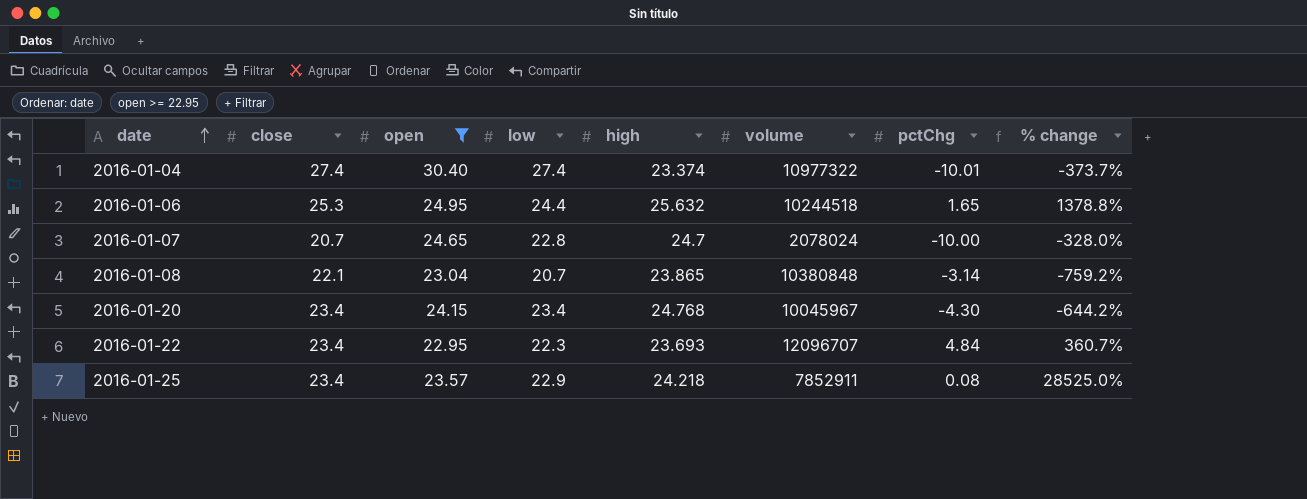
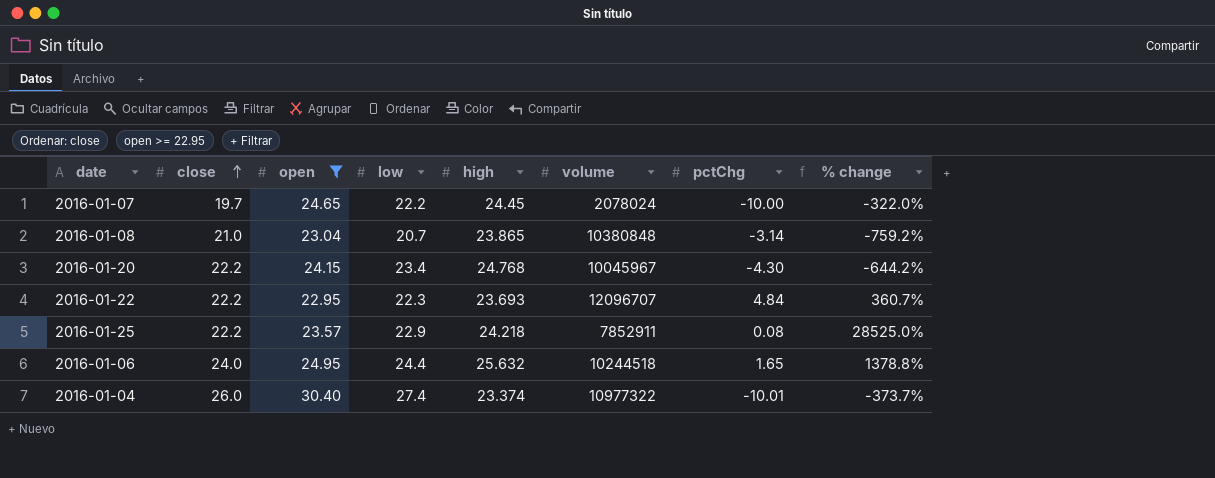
row order: date ascending -> close ascending
2016-01-07 | close: 20.7 -> 19.7
2016-01-07 | low: 22.8 -> 22.2
2016-01-07 | high: 24.7 -> 24.45
2016-01-07 | % change: -328.0% -> -322.0%
2016-01-08 | close: 22.1 -> 21.0
2016-01-20 | close: 23.4 -> 22.2
2016-01-22 | close: 23.4 -> 22.2
2016-01-25 | close: 23.4 -> 22.2
2016-01-06 | close: 25.3 -> 24.0
2016-01-04 | close: 27.4 -> 26.0

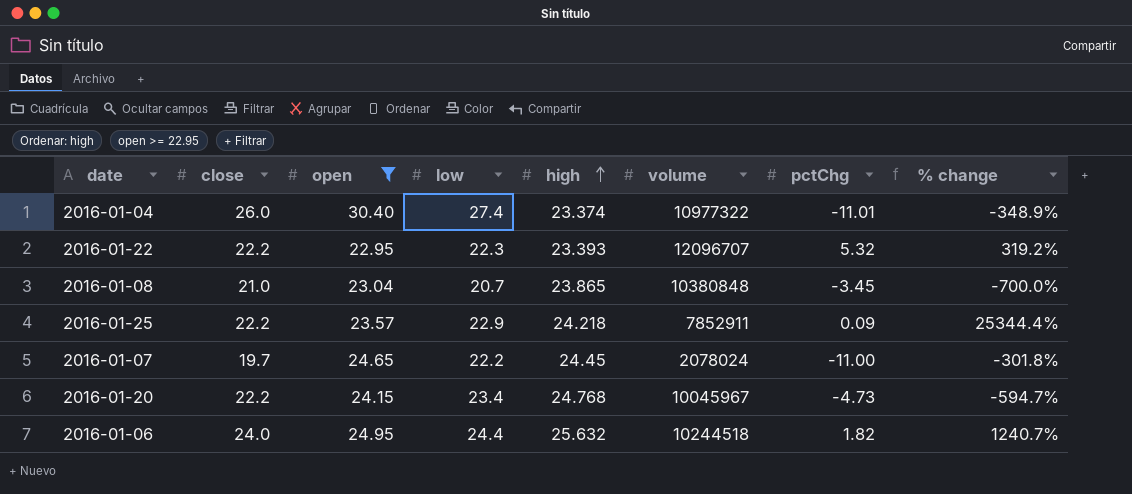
row order: close ascending -> high ascending
2016-01-04 | pctChg: -10.01 -> -11.01
2016-01-04 | % change: -373.7% -> -348.9%
2016-01-22 | high: 23.693 -> 23.393
2016-01-22 | pctChg: 4.84 -> 5.32
2016-01-22 | % change: 360.7% -> 319.2%
2016-01-08 | pctChg: -3.14 -> -3.45
2016-01-08 | % change: -759.2% -> -700.0%
2016-01-25 | pctChg: 0.08 -> 0.09
2016-01-25 | % change: 28525.0% -> 25344.4%
2016-01-07 | pctChg: -10.00 -> -11.00
2016-01-07 | % change: -322.0% -> -301.8%
2016-01-20 | pctChg: -4.30 -> -4.73
2016-01-20 | % change: -644.2% -> -594.7%
2016-01-06 | pctChg: 1.65 -> 1.82
2016-01-06 | % change: 1378.8% -> 1240.7%

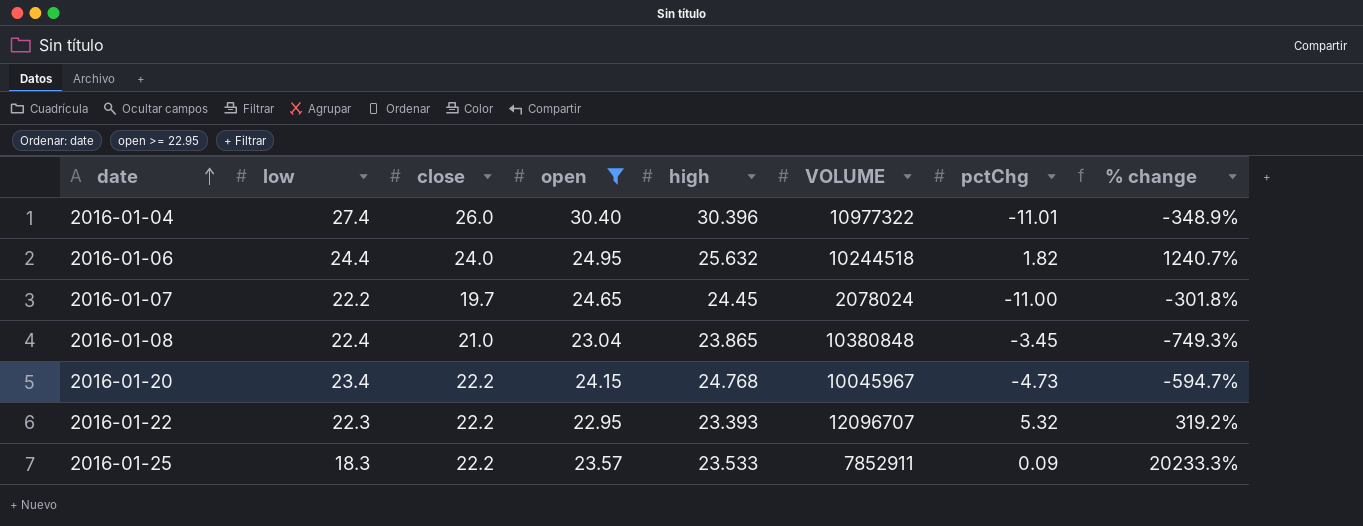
row order: high ascending -> date ascending
column low | position: 4 -> 2
column name: volume -> VOLUME
2016-01-04 | high: 23.374 -> 30.396
2016-01-08 | low: 20.7 -> 22.4
2016-01-08 | % change: -700.0% -> -749.3%
2016-01-25 | low: 22.9 -> 18.3
2016-01-25 | high: 24.218 -> 23.533
2016-01-25 | % change: 25344.4% -> 20233.3%

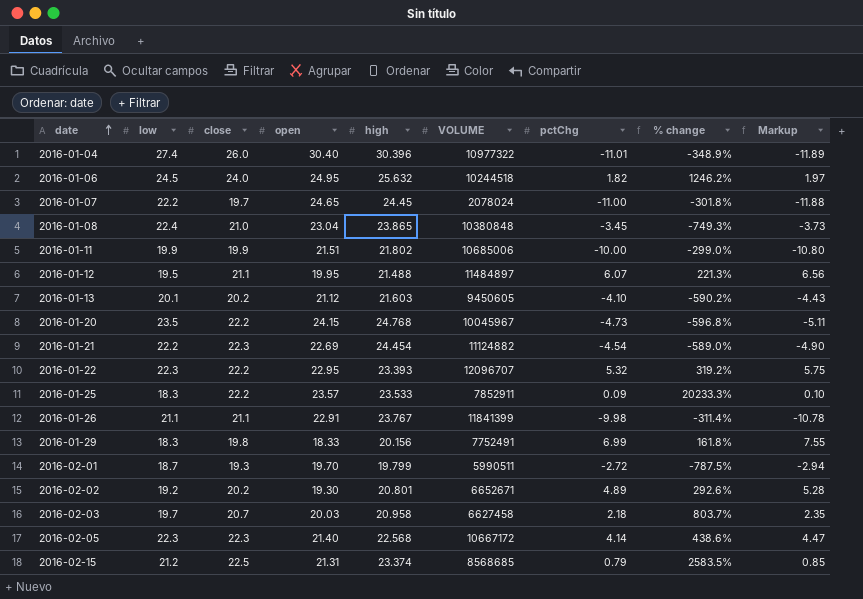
filter: open >= 22.95 -> none
column Markup | formula: none -> [pctChg] * 1.08
2016-01-06 | low: 24.4 -> 24.5
2016-01-06 | % change: 1240.7% -> 1246.2%
2016-01-20 | low: 23.4 -> 23.5
2016-01-20 | % change: -594.7% -> -596.8%

